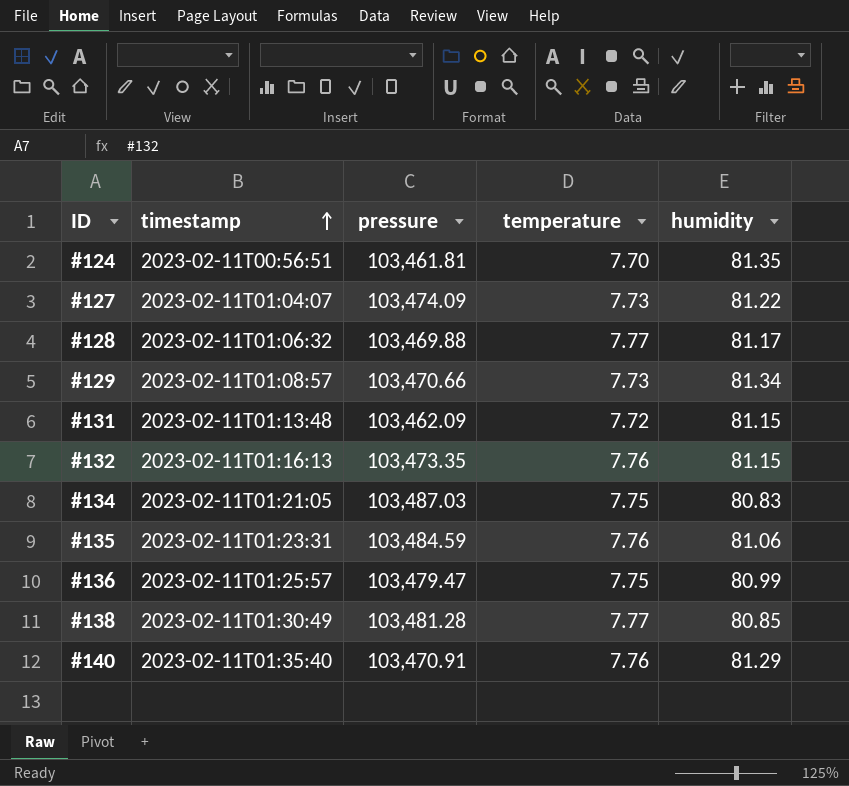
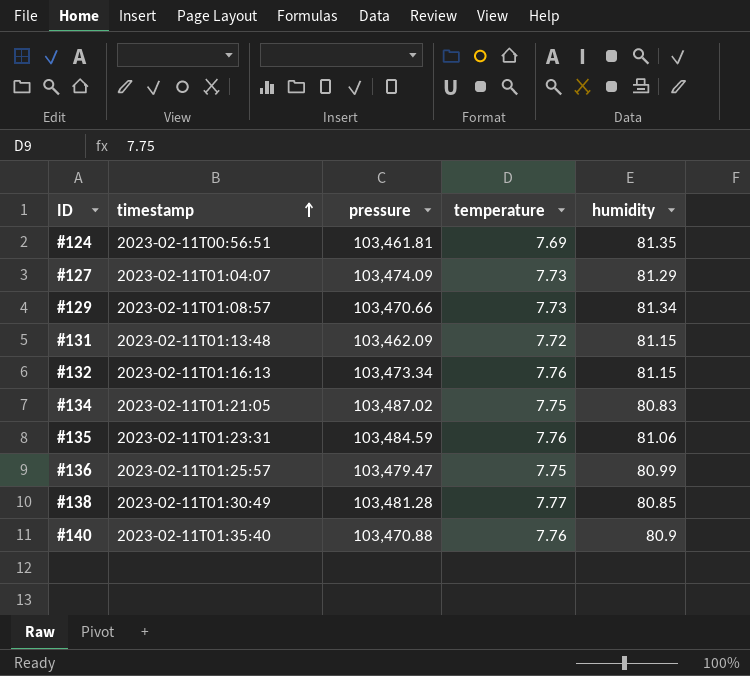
row #128: 2023-02-11T01:06:32 | 103,469.88 | 7.77 | 81.17 -> none
#124 | temperature: 7.70 -> 7.69
#127 | humidity: 81.22 -> 81.29
#132 | pressure: 103,473.35 -> 103,473.34
#134 | pressure: 103,487.03 -> 103,487.02
#140 | pressure: 103,470.91 -> 103,470.88
#140 | humidity: 81.29 -> 80.9

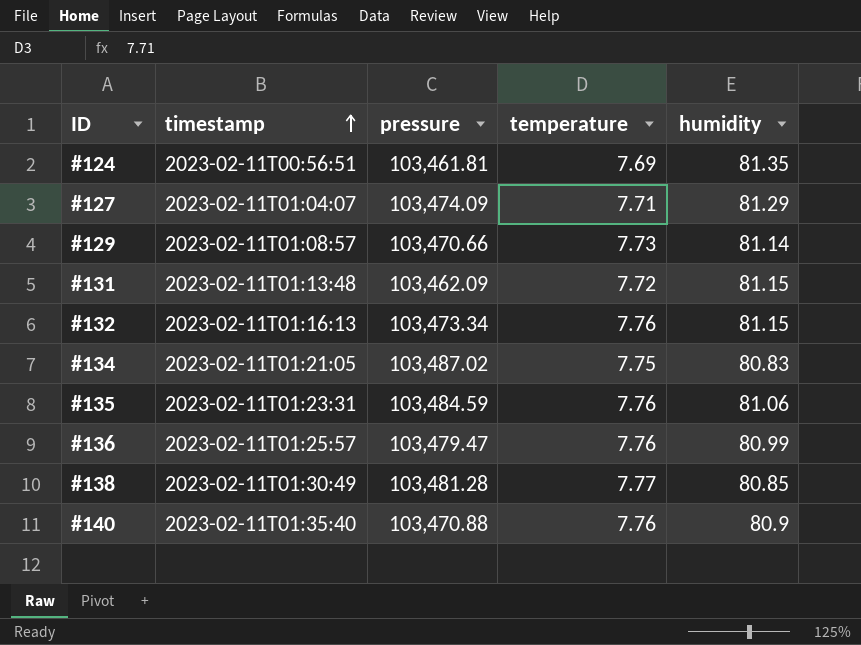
#127 | temperature: 7.73 -> 7.71
#129 | humidity: 81.34 -> 81.14
#136 | temperature: 7.75 -> 7.76

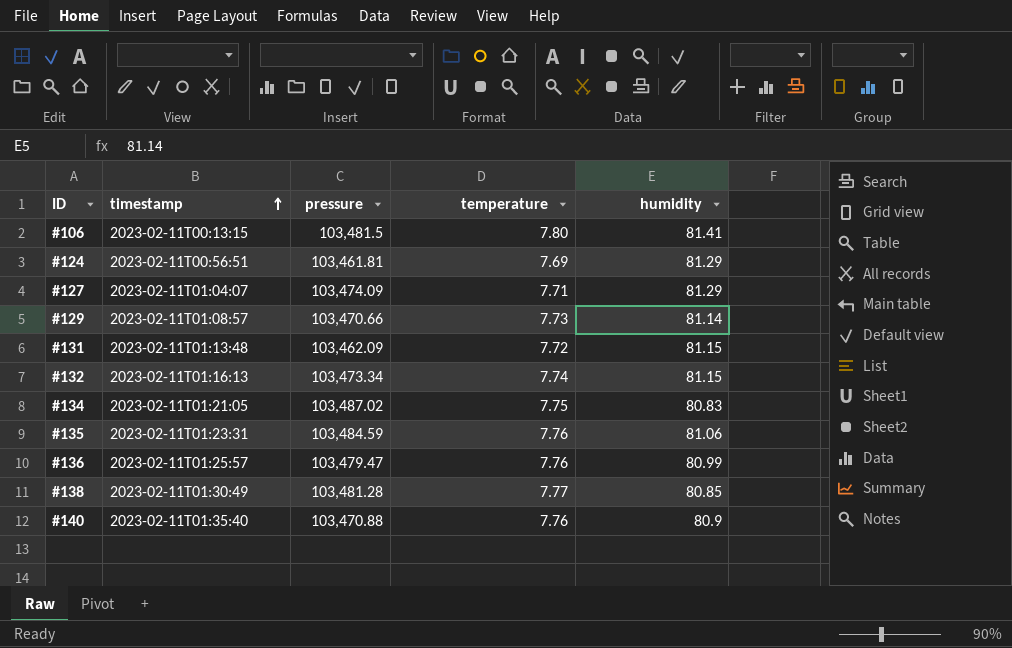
row #106: none -> 2023-02-11T00:13:15 | 103,481.5 | 7.80 | 81.41
#124 | humidity: 81.35 -> 81.29
#132 | temperature: 7.76 -> 7.74

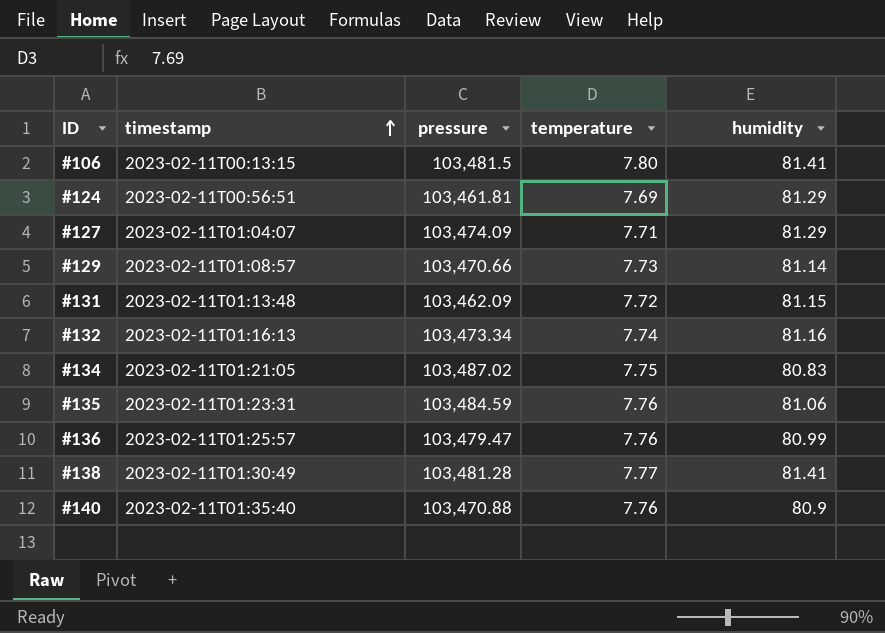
#132 | humidity: 81.15 -> 81.16
#138 | humidity: 80.85 -> 81.41

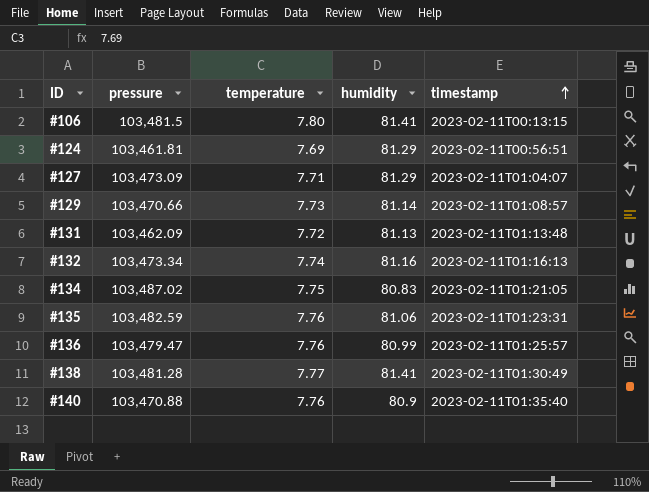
column timestamp | position: 2 -> 5
#127 | pressure: 103,474.09 -> 103,473.09
#131 | humidity: 81.15 -> 81.13
#135 | pressure: 103,484.59 -> 103,482.59

